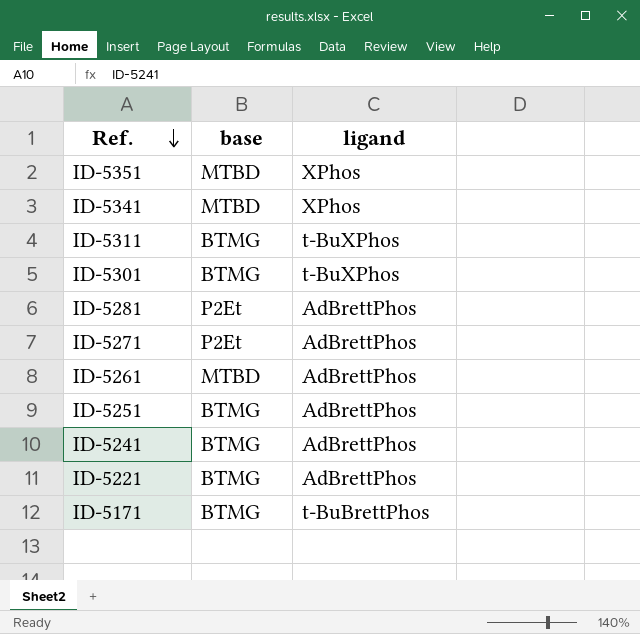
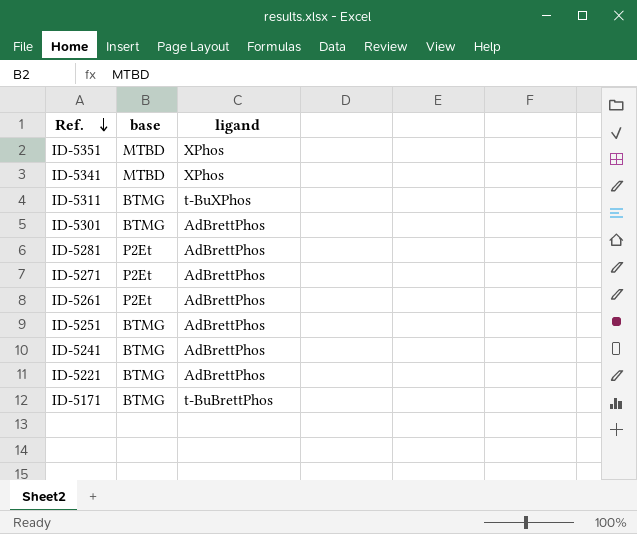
ID-5301 | ligand: t-BuXPhos -> AdBrettPhos
ID-5261 | base: MTBD -> P2Et

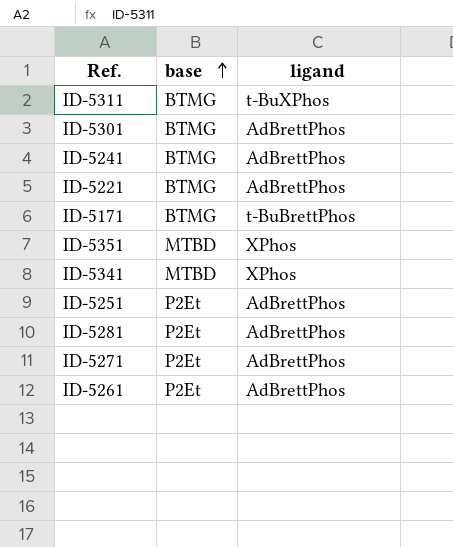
row order: Ref. descending -> base ascending
ID-5251 | base: BTMG -> P2Et

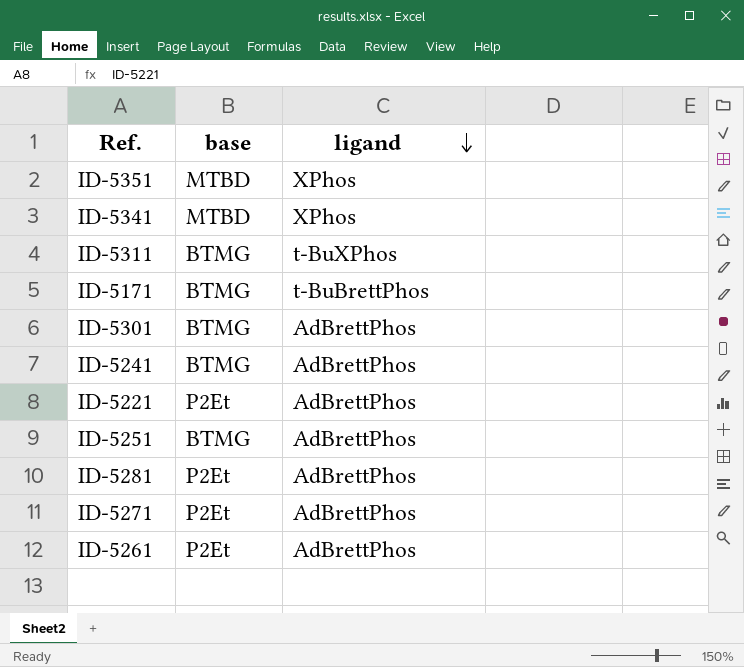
row order: base ascending -> ligand descending
ID-5221 | base: BTMG -> P2Et
ID-5251 | base: P2Et -> BTMG

